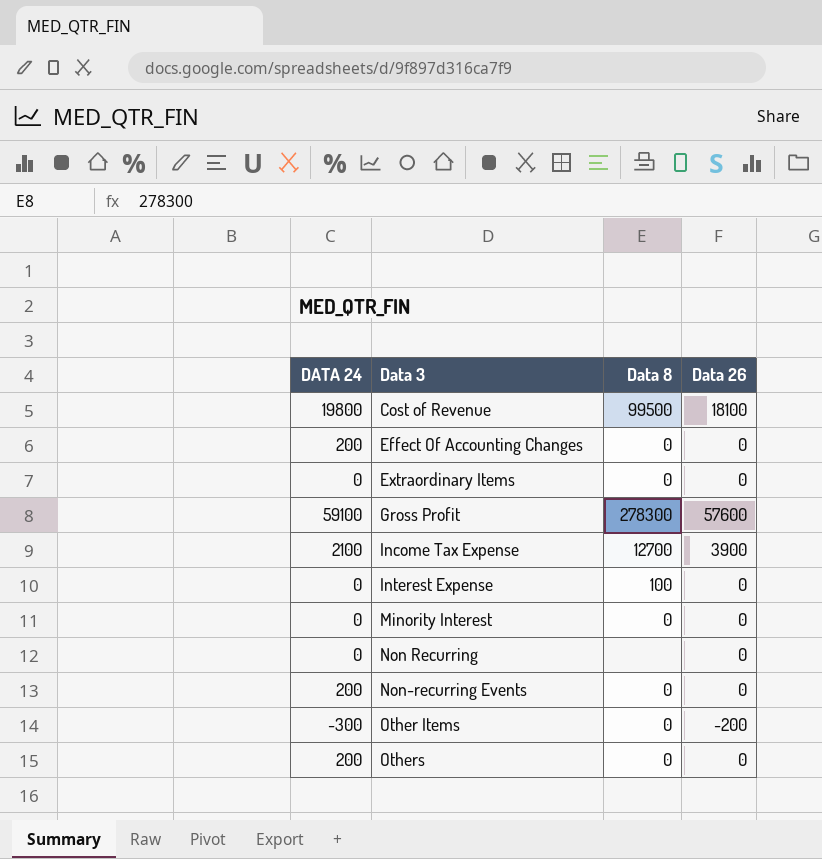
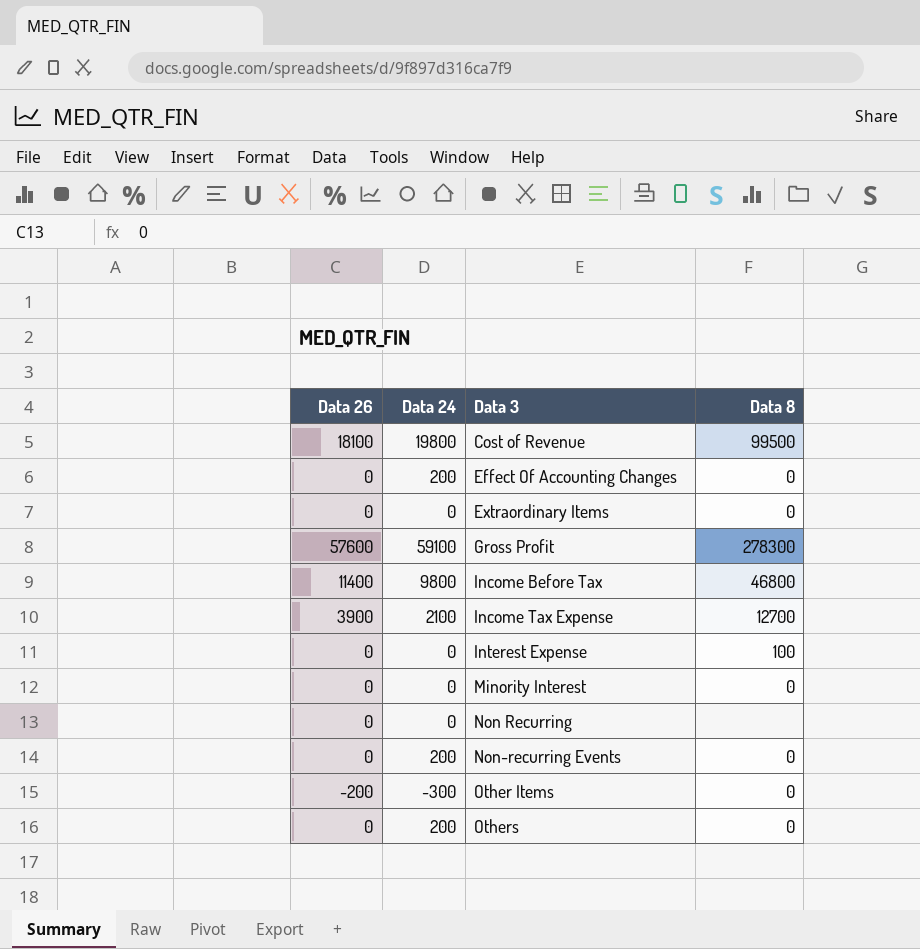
column Data 26 | position: 4 -> 1
column name: DATA 24 -> Data 24
row Income Before Tax: none -> 11400 | 9800 | 46800

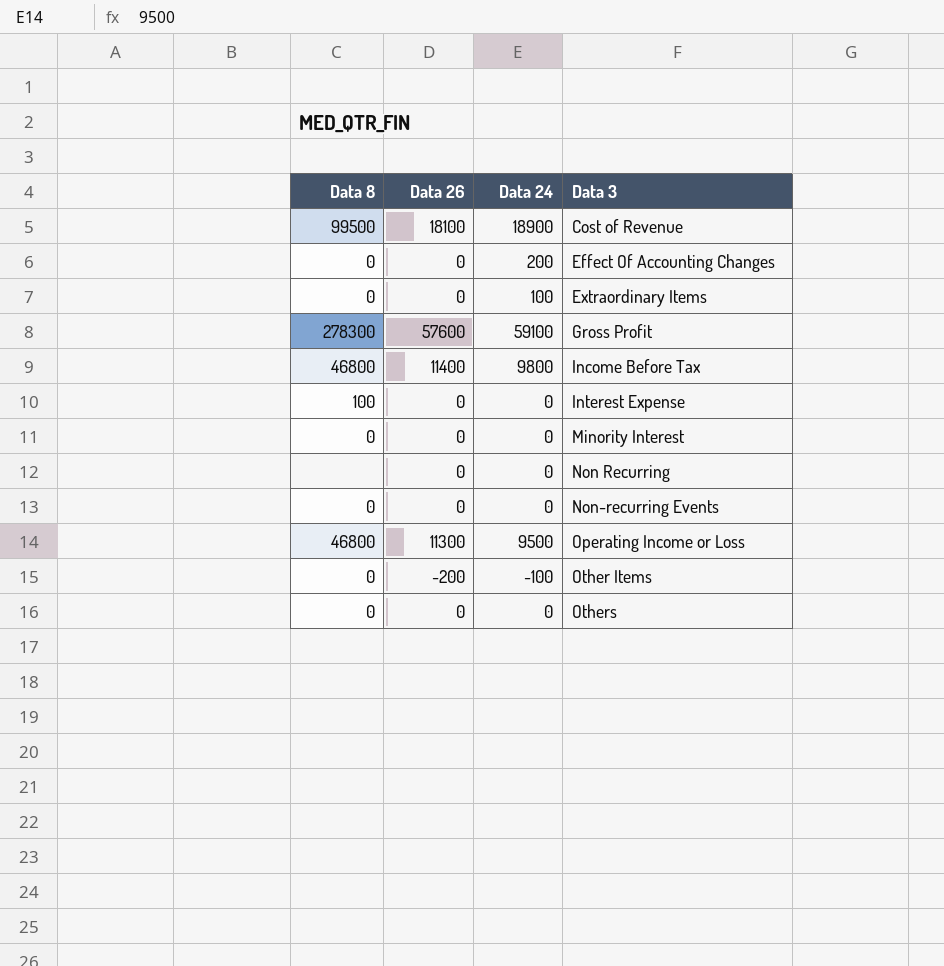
column Data 8 | position: 4 -> 1
row Income Tax Expense: 3900 | 2100 | 12700 -> none
Cost of Revenue | Data 24: 19800 -> 18900
Extraordinary Items | Data 24: 0 -> 100
Non-recurring Events | Data 24: 200 -> 0
row Operating Income or Loss: none -> 46800 | 11300 | 9500
Other Items | Data 24: -300 -> -100
Others | Data 24: 200 -> 0

